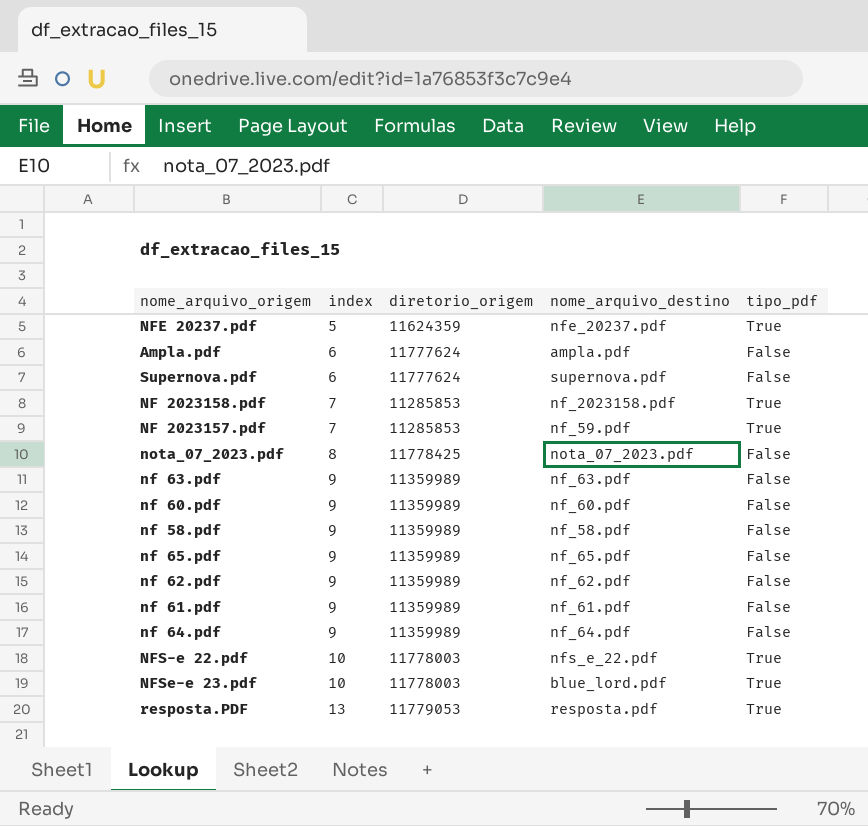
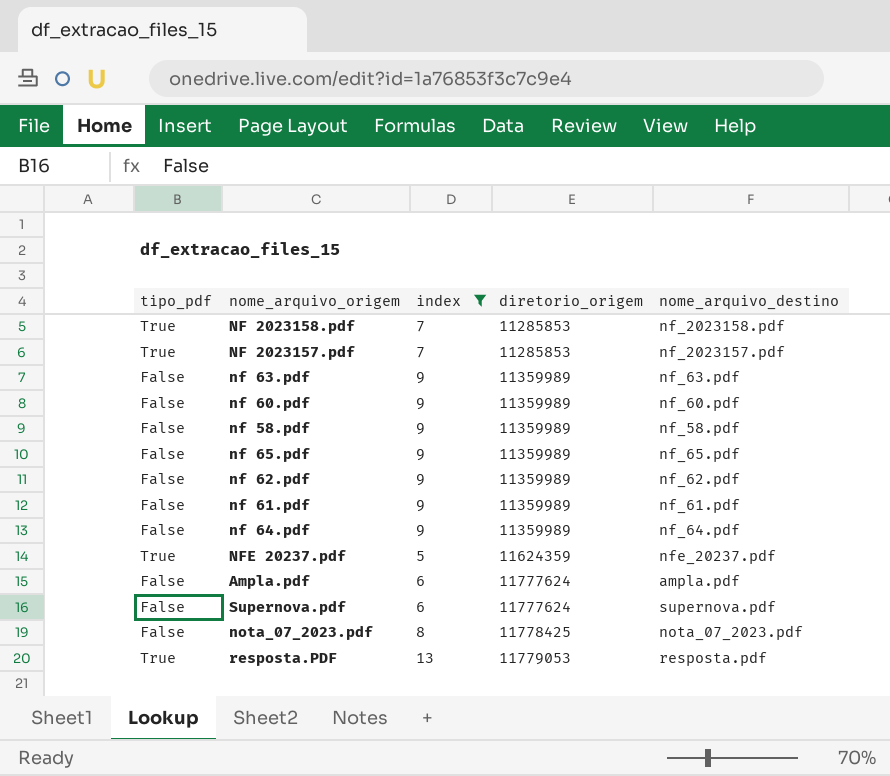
filter: none -> index != 10
row order: index ascending -> diretorio_origem ascending
column tipo_pdf | position: 5 -> 1
NF 2023157.pdf | nome_arquivo_destino: nf_59.pdf -> nf_2023157.pdf

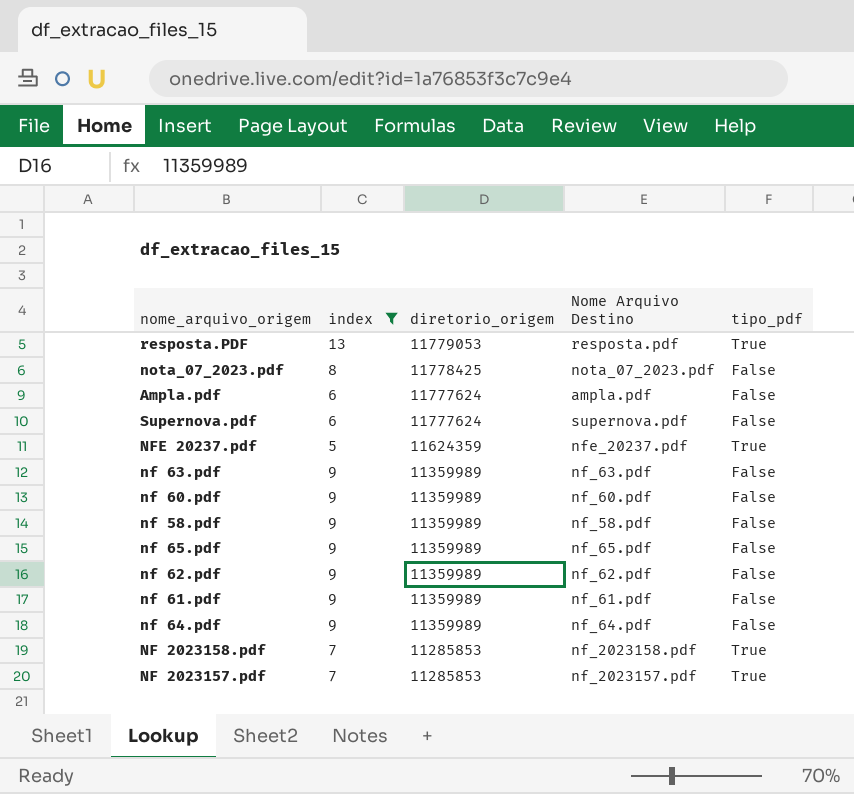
row order: diretorio_origem ascending -> diretorio_origem descending
column name: nome_arquivo_destino -> Nome Arquivo Destino
column tipo_pdf | position: 1 -> 5

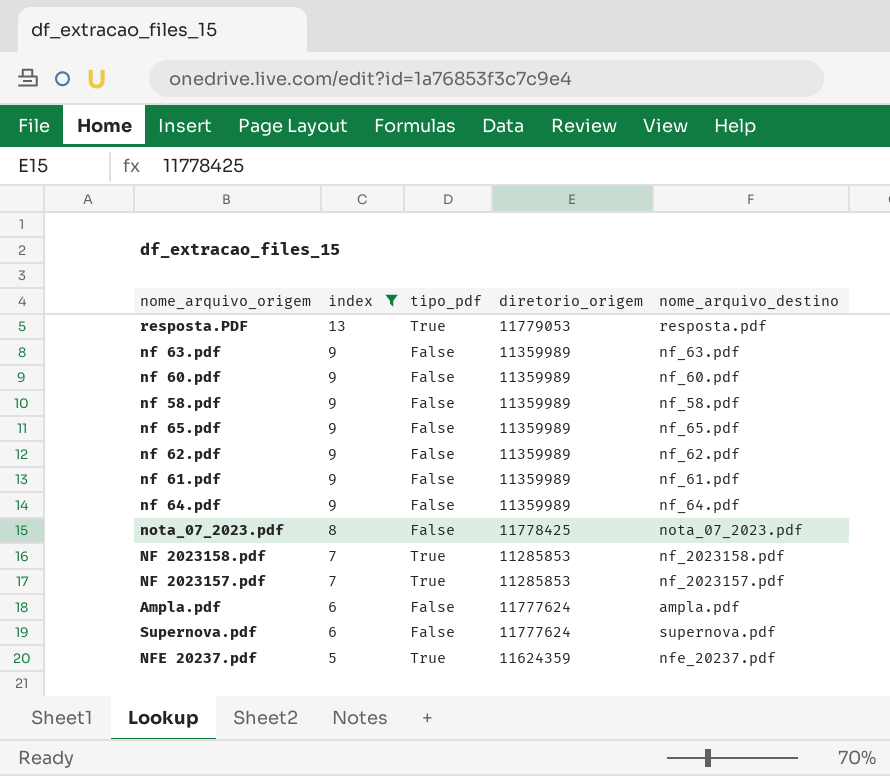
row order: diretorio_origem descending -> index descending
column tipo_pdf | position: 5 -> 3
column name: Nome Arquivo Destino -> nome_arquivo_destino

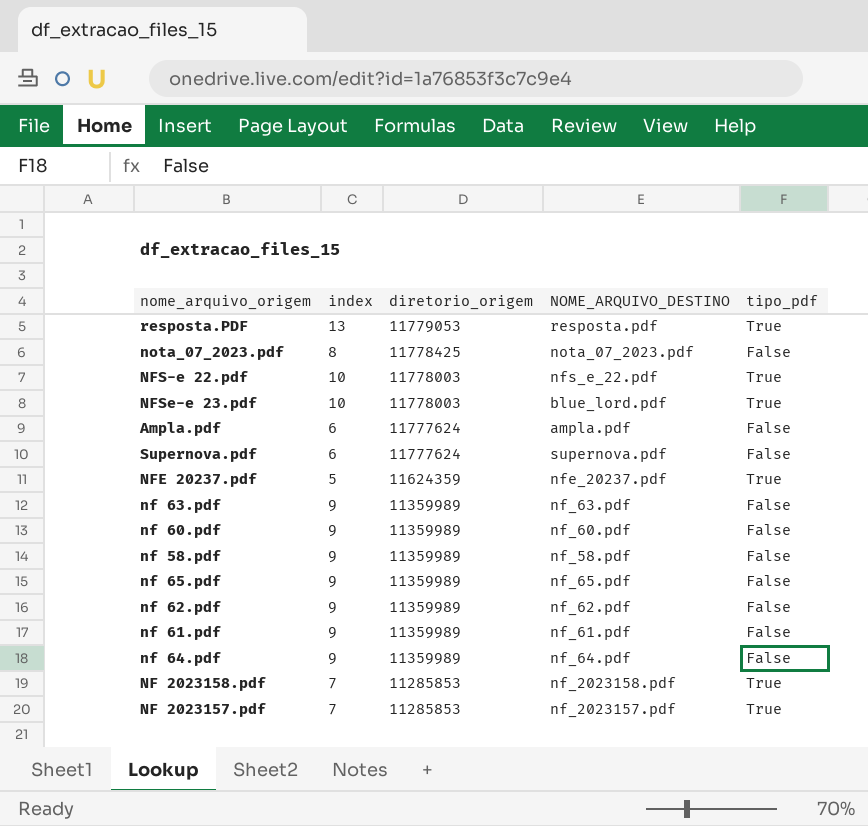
filter: index != 10 -> none
row order: index descending -> diretorio_origem descending
column name: nome_arquivo_destino -> NOME_ARQUIVO_DESTINO
column tipo_pdf | position: 3 -> 5

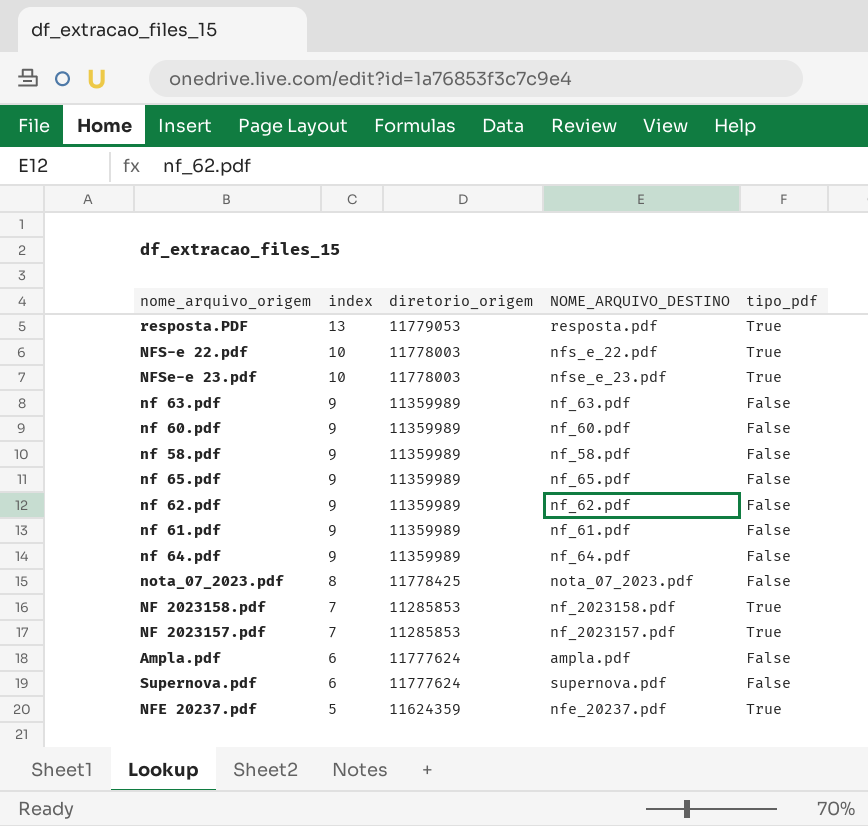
row order: diretorio_origem descending -> index descending
NFSe-e 23.pdf | NOME_ARQUIVO_DESTINO: blue_lord.pdf -> nfse_e_23.pdf

